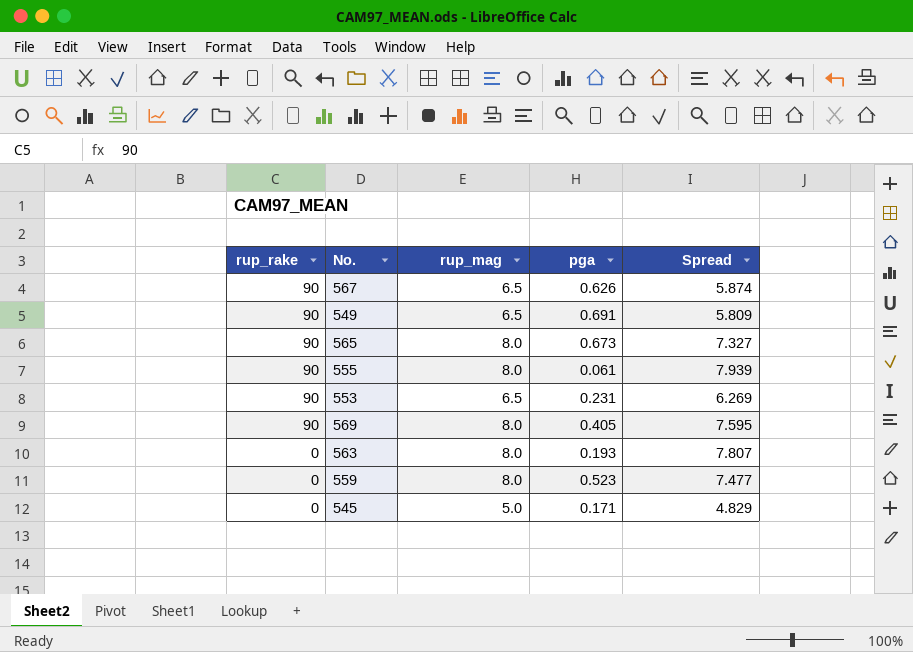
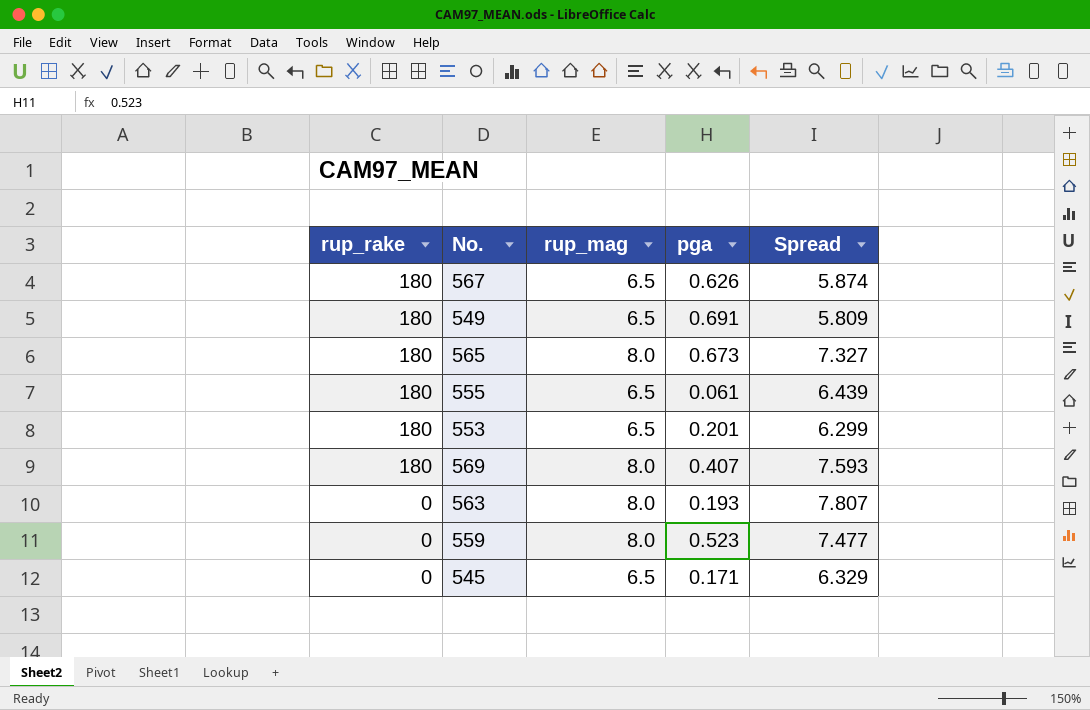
567 | rup_rake: 90 -> 180
549 | rup_rake: 90 -> 180
565 | rup_rake: 90 -> 180
555 | rup_rake: 90 -> 180
555 | rup_mag: 8.0 -> 6.5
555 | Spread: 7.939 -> 6.439
553 | rup_rake: 90 -> 180
553 | pga: 0.231 -> 0.201
553 | Spread: 6.269 -> 6.299
569 | rup_rake: 90 -> 180
569 | pga: 0.405 -> 0.407
569 | Spread: 7.595 -> 7.593
545 | rup_mag: 5.0 -> 6.5
545 | Spread: 4.829 -> 6.329

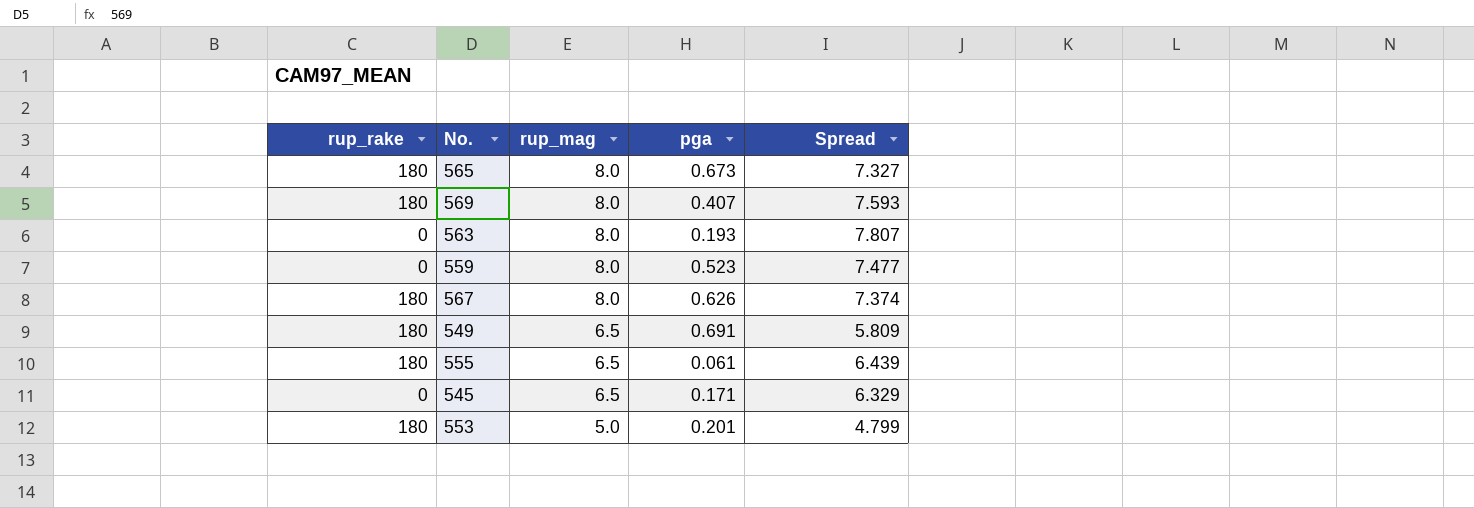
row order: rup_rake descending -> rup_mag descending
567 | rup_mag: 6.5 -> 8.0
567 | Spread: 5.874 -> 7.374
553 | rup_mag: 6.5 -> 5.0
553 | Spread: 6.299 -> 4.799

